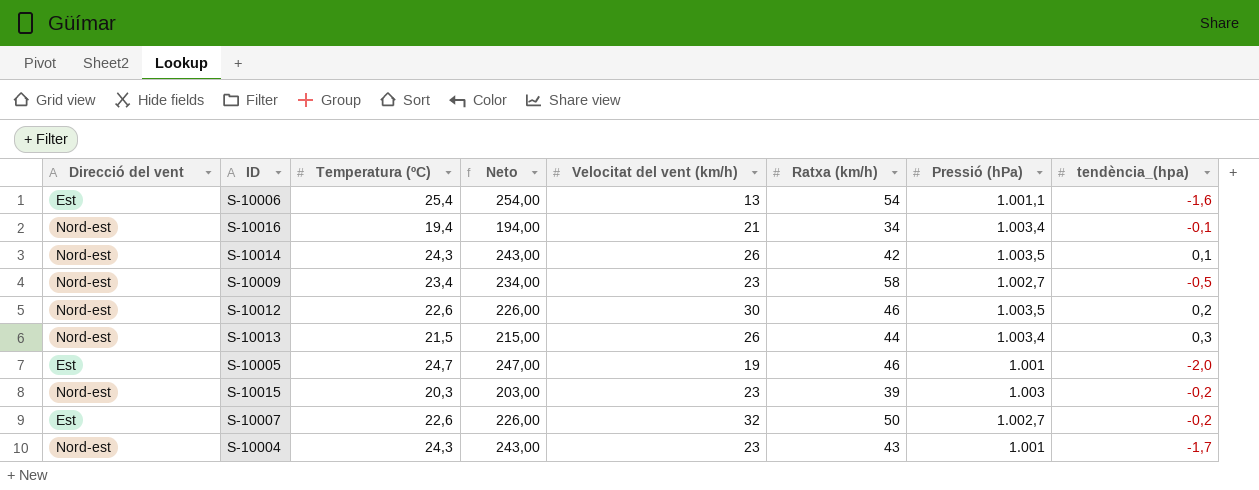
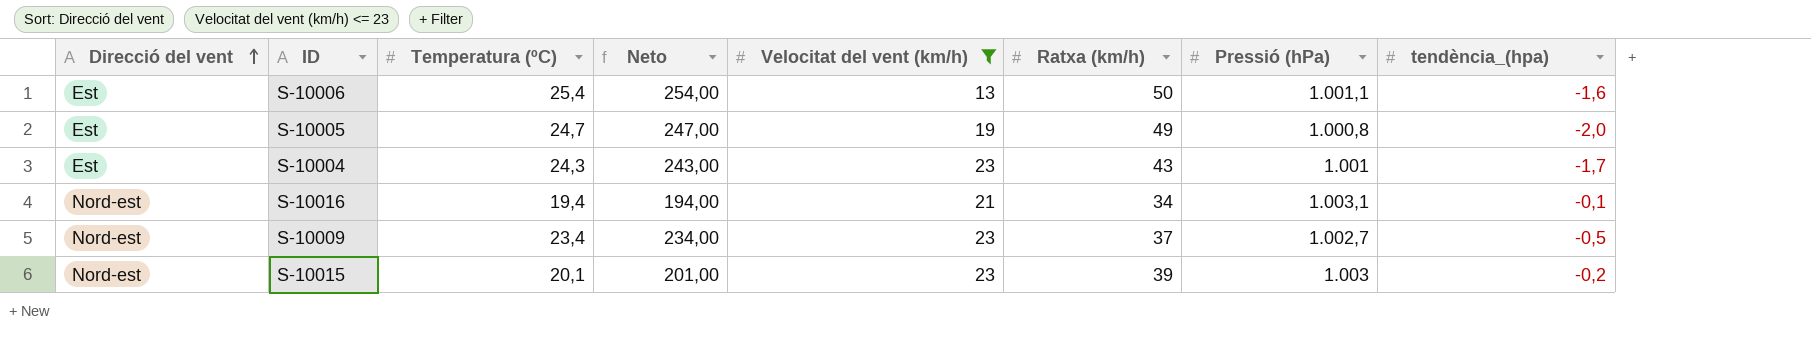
filter: none -> Velocitat del vent (km/h) <= 23
row order: none -> Direcció del vent ascending
S-10006 | Ratxa (km/h): 54 -> 50
S-10005 | Ratxa (km/h): 46 -> 49
S-10005 | Pressió (hPa): 1.001 -> 1.000,8
S-10004 | Direcció del vent: Nord-est -> Est
S-10016 | Pressió (hPa): 1.003,4 -> 1.003,1
S-10009 | Ratxa (km/h): 58 -> 37
S-10015 | Temperatura (ºC): 20,3 -> 20,1
S-10015 | Neto: 203,00 -> 201,00

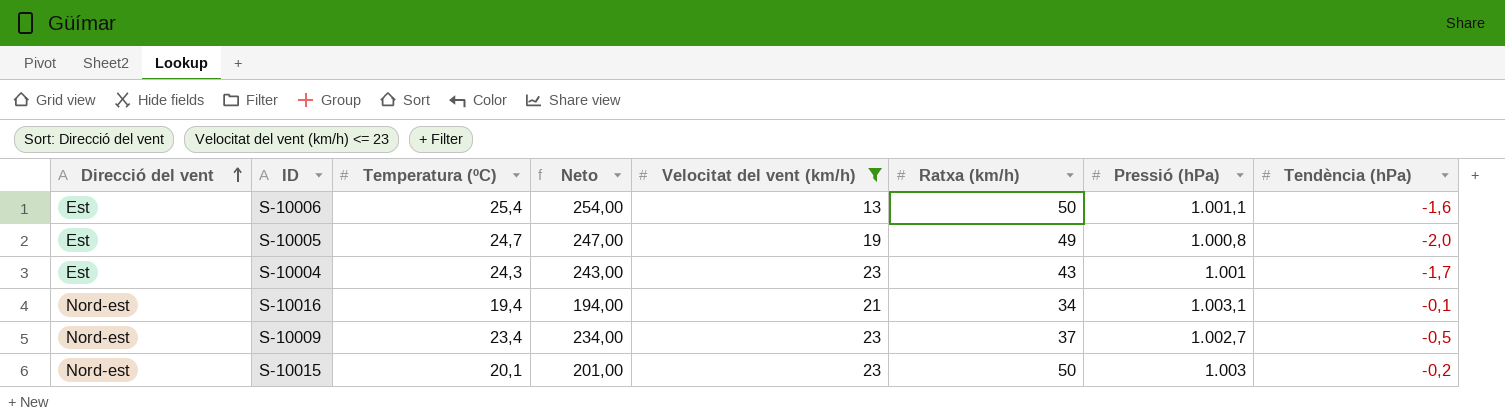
column name: tendència_(hpa) -> Tendència (hPa)
S-10015 | Ratxa (km/h): 39 -> 50

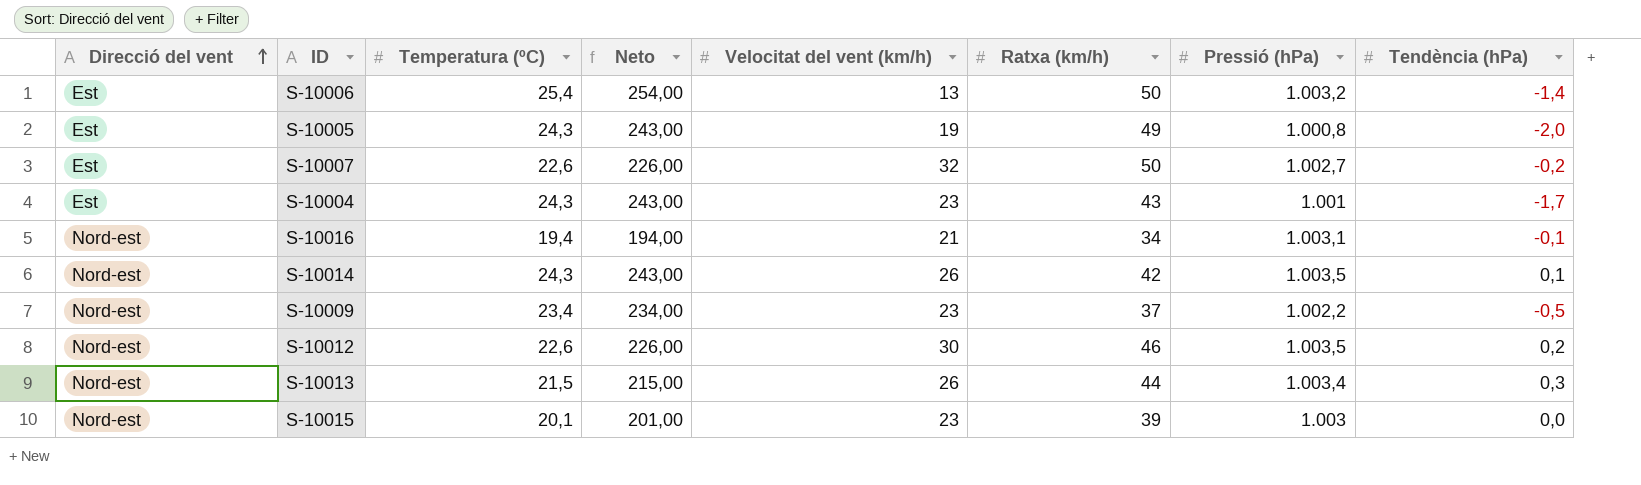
filter: Velocitat del vent (km/h) <= 23 -> none
S-10006 | Pressió (hPa): 1.001,1 -> 1.003,2
S-10006 | Tendència (hPa): -1,6 -> -1,4
S-10005 | Temperatura (ºC): 24,7 -> 24,3
S-10005 | Neto: 247,00 -> 243,00
S-10009 | Pressió (hPa): 1.002,7 -> 1.002,2
S-10015 | Ratxa (km/h): 50 -> 39
S-10015 | Tendència (hPa): -0,2 -> 0,0

